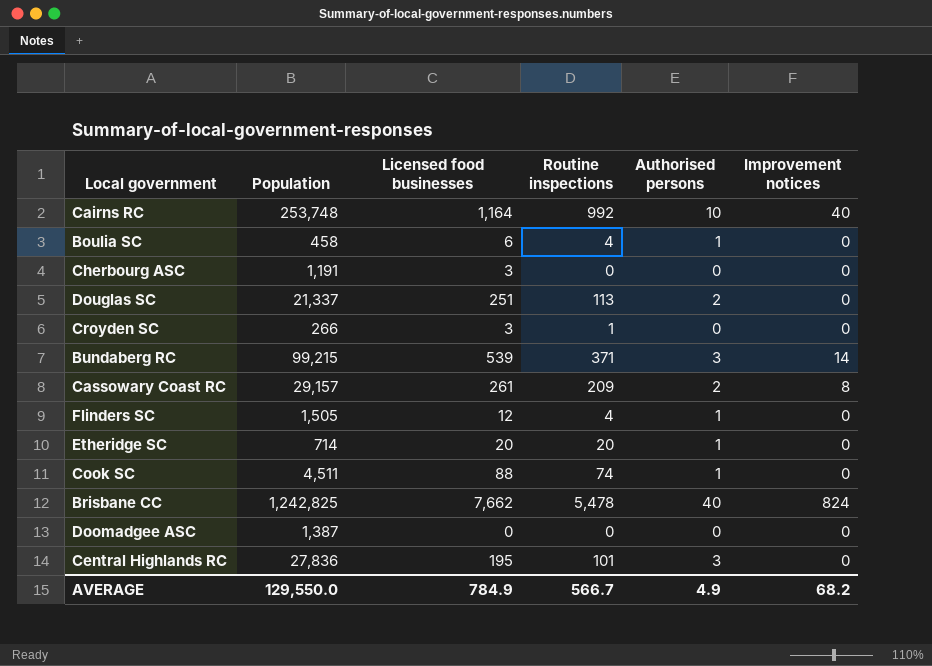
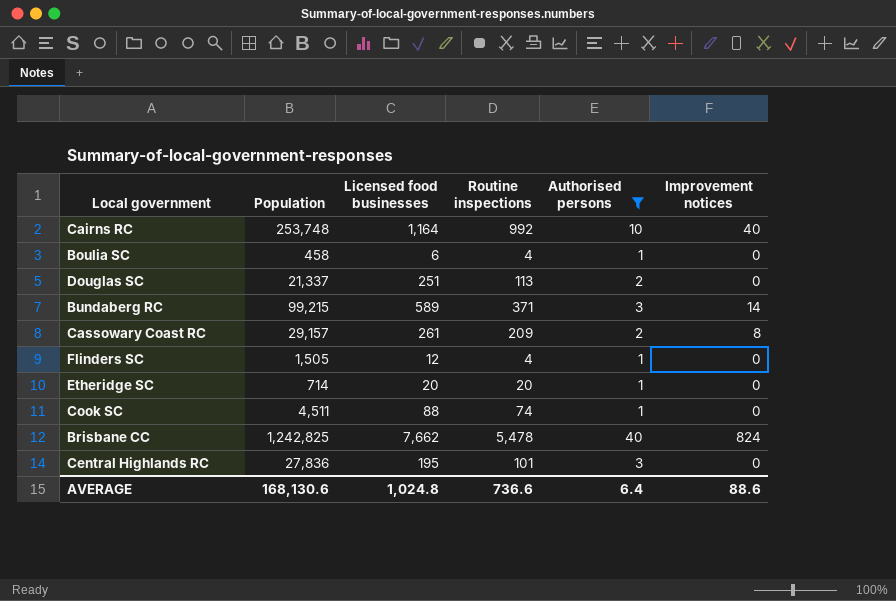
filter: none -> Authorised persons != 0
Bundaberg RC | Licensed food businesses: 539 -> 589
AVERAGE | Population: 129,550.0 -> 168,130.6
AVERAGE | Licensed food businesses: 784.9 -> 1,024.8
AVERAGE | Routine inspections: 566.7 -> 736.6
AVERAGE | Authorised persons: 4.9 -> 6.4
AVERAGE | Improvement notices: 68.2 -> 88.6

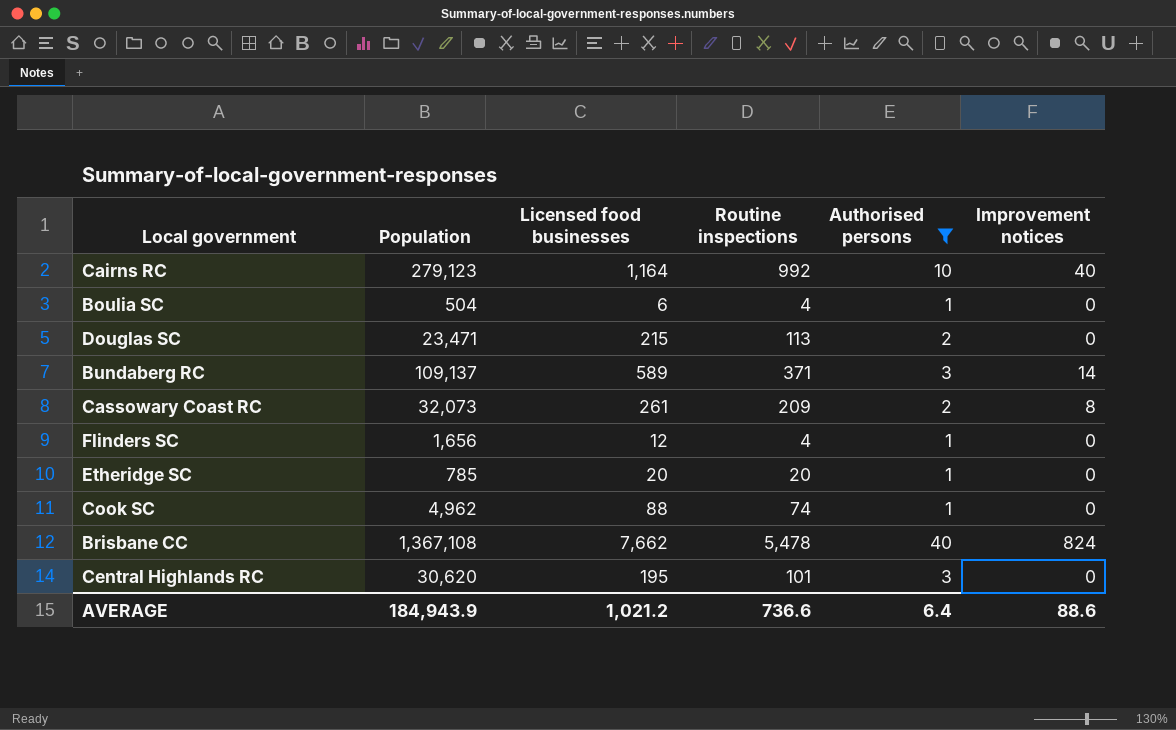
Cairns RC | Population: 253,748 -> 279,123
Boulia SC | Population: 458 -> 504
Douglas SC | Population: 21,337 -> 23,471
Douglas SC | Licensed food businesses: 251 -> 215
Bundaberg RC | Population: 99,215 -> 109,137
Cassowary Coast RC | Population: 29,157 -> 32,073
Flinders SC | Population: 1,505 -> 1,656
Etheridge SC | Population: 714 -> 785
Cook SC | Population: 4,511 -> 4,962
Brisbane CC | Population: 1,242,825 -> 1,367,108
Central Highlands RC | Population: 27,836 -> 30,620
AVERAGE | Population: 168,130.6 -> 184,943.9
AVERAGE | Licensed food businesses: 1,024.8 -> 1,021.2

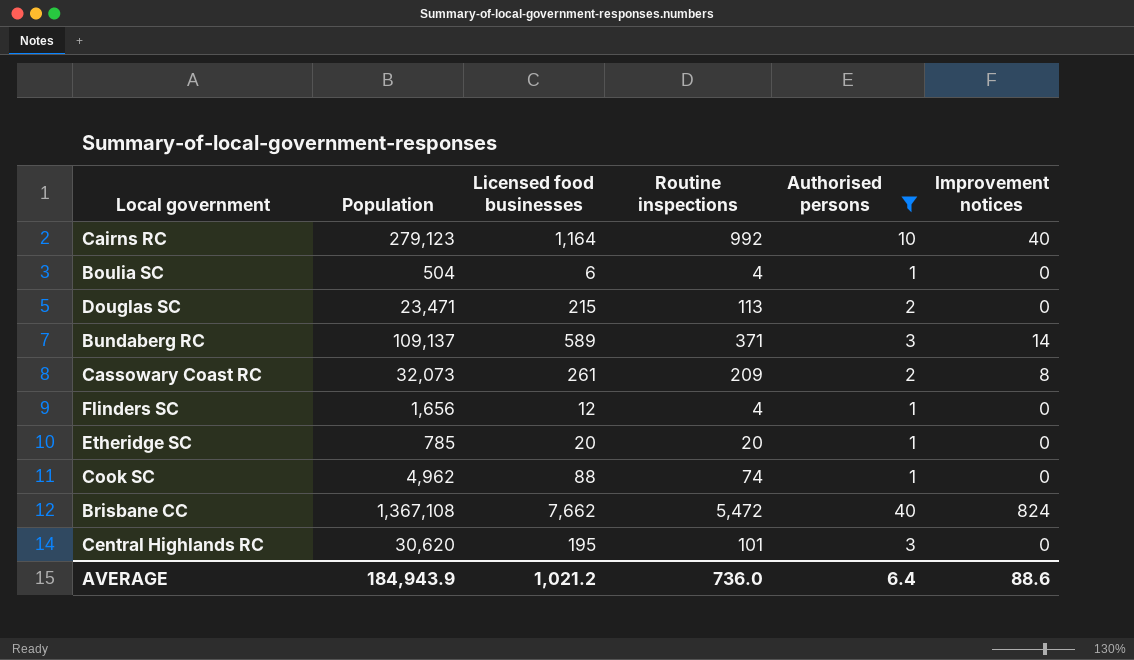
Brisbane CC | Routine inspections: 5,478 -> 5,472
AVERAGE | Routine inspections: 736.6 -> 736.0

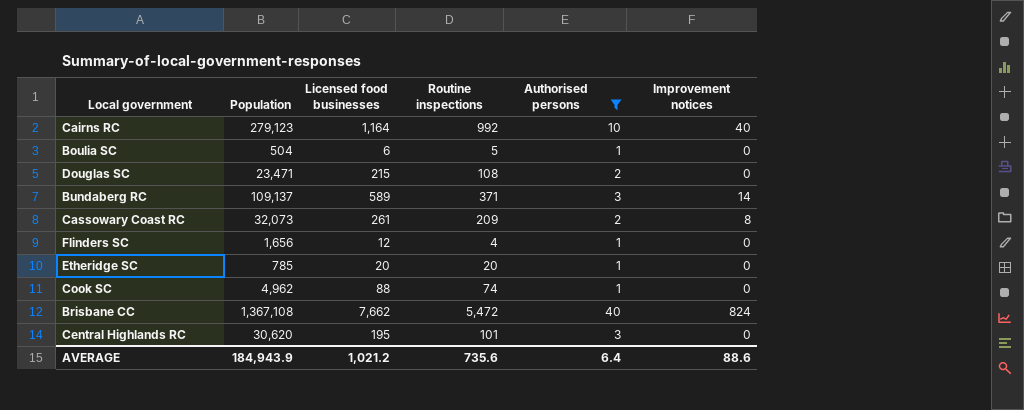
Boulia SC | Routine inspections: 4 -> 5
Douglas SC | Routine inspections: 113 -> 108
AVERAGE | Routine inspections: 736.0 -> 735.6

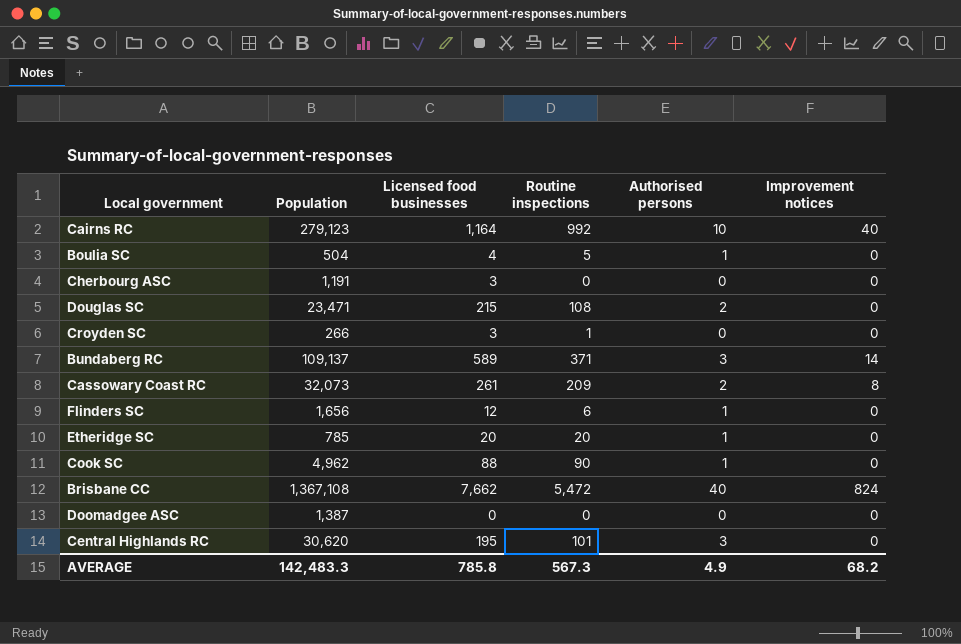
filter: Authorised persons != 0 -> none
Boulia SC | Licensed food businesses: 6 -> 4
Flinders SC | Routine inspections: 4 -> 6
Cook SC | Routine inspections: 74 -> 90
AVERAGE | Population: 184,943.9 -> 142,483.3
AVERAGE | Licensed food businesses: 1,021.2 -> 785.8
AVERAGE | Routine inspections: 735.6 -> 567.3
AVERAGE | Authorised persons: 6.4 -> 4.9
AVERAGE | Improvement notices: 88.6 -> 68.2

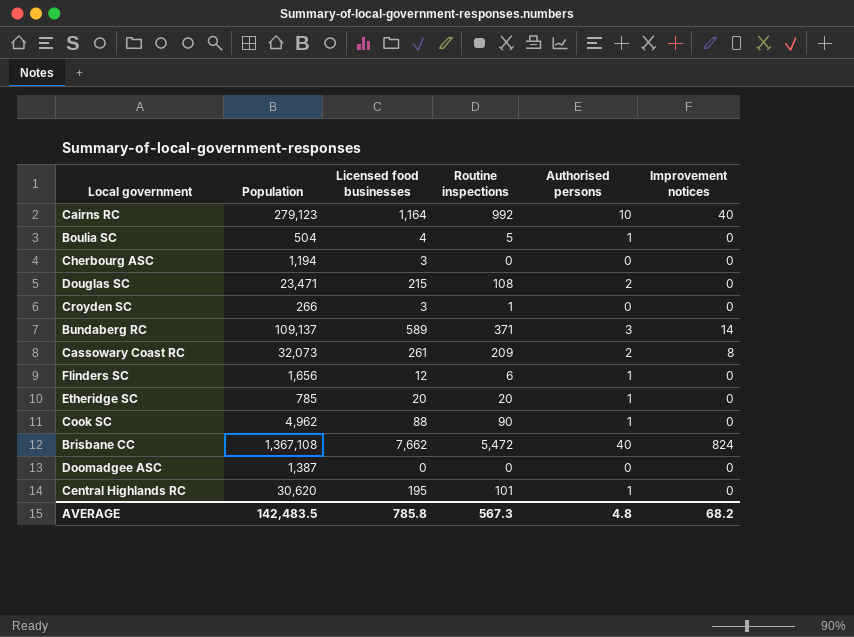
Cherbourg ASC | Population: 1,191 -> 1,194
Central Highlands RC | Authorised persons: 3 -> 1
AVERAGE | Population: 142,483.3 -> 142,483.5
AVERAGE | Authorised persons: 4.9 -> 4.8

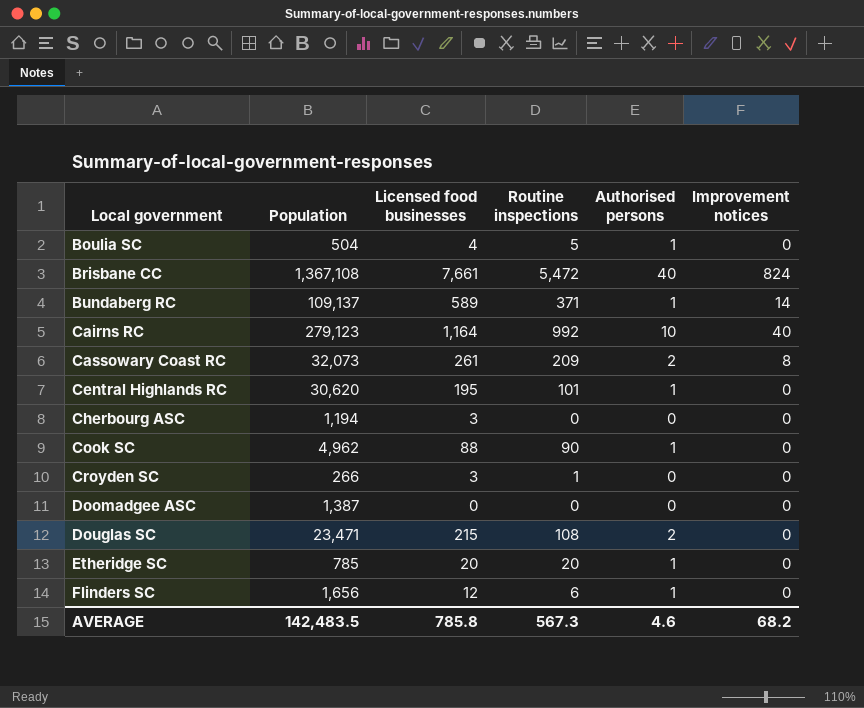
row order: none -> Local government ascending
Brisbane CC | Licensed food businesses: 7,662 -> 7,661
Bundaberg RC | Authorised persons: 3 -> 1
AVERAGE | Authorised persons: 4.8 -> 4.6

